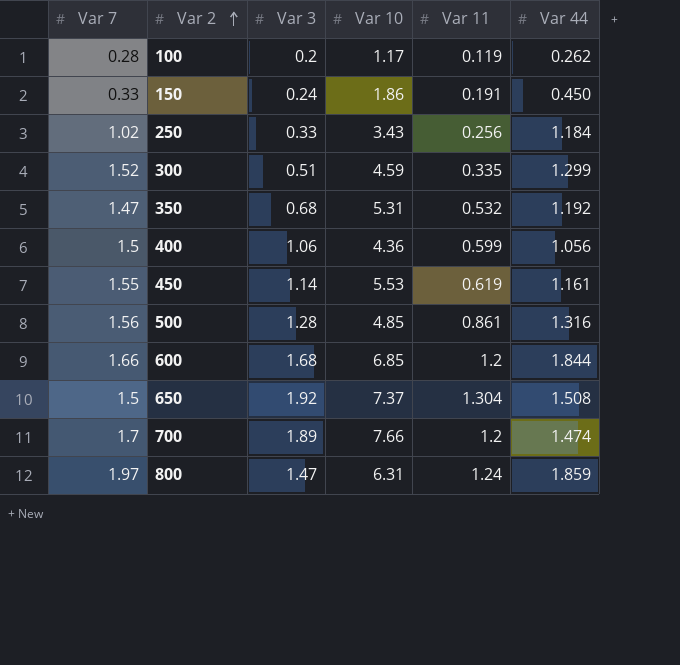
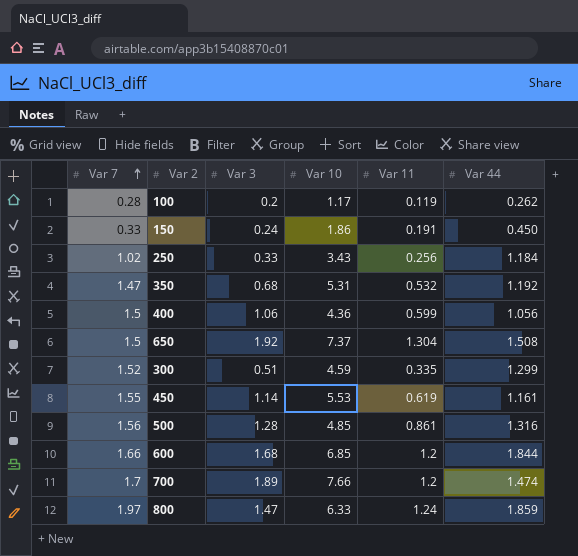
row order: Var 2 ascending -> Var 7 ascending
800 | Var 10: 6.31 -> 6.33

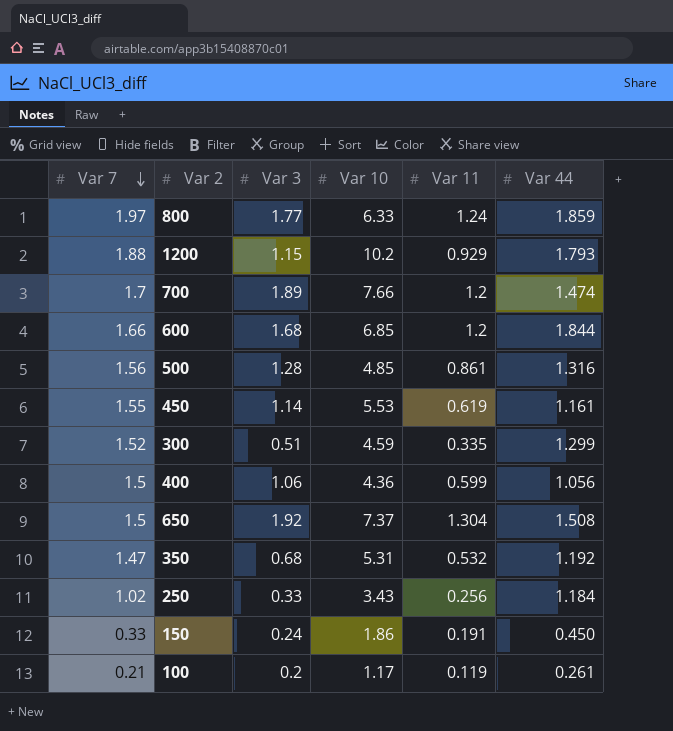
row order: Var 7 ascending -> Var 7 descending
800 | Var 3: 1.47 -> 1.77
row 1200: none -> 1.88 | 1.15 | 10.2 | 0.929 | 1.793
100 | Var 7: 0.28 -> 0.21
100 | Var 44: 0.262 -> 0.261

